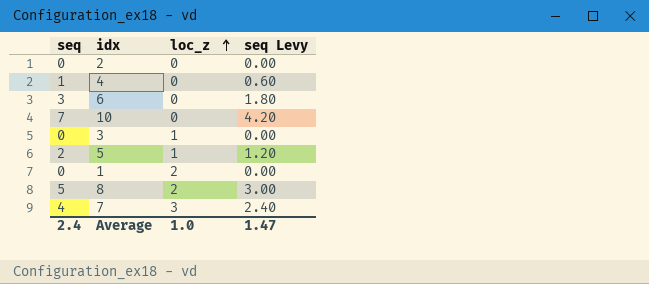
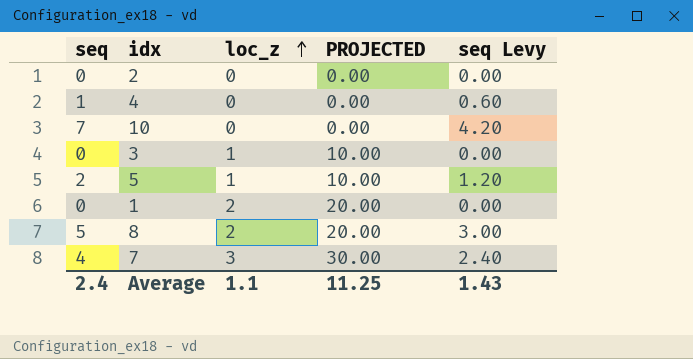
column PROJECTED | formula: none -> [loc_z] * 10
row 6: 3 | 0 | 1.80 -> none
Average | loc_z: 1.0 -> 1.1
Average | seq Levy: 1.47 -> 1.43

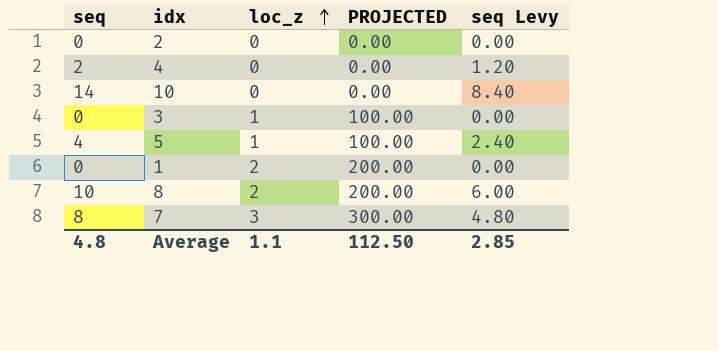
column PROJECTED | formula: [loc_z] * 10 -> [loc_z] * 100
4 | seq: 1 -> 2
4 | seq Levy: 0.60 -> 1.20
10 | seq: 7 -> 14
10 | seq Levy: 4.20 -> 8.40
5 | seq: 2 -> 4
5 | seq Levy: 1.20 -> 2.40
8 | seq: 5 -> 10
8 | seq Levy: 3.00 -> 6.00
7 | seq: 4 -> 8
7 | seq Levy: 2.40 -> 4.80
Average | seq: 2.4 -> 4.8
Average | PROJECTED: 11.25 -> 112.50
Average | seq Levy: 1.43 -> 2.85

